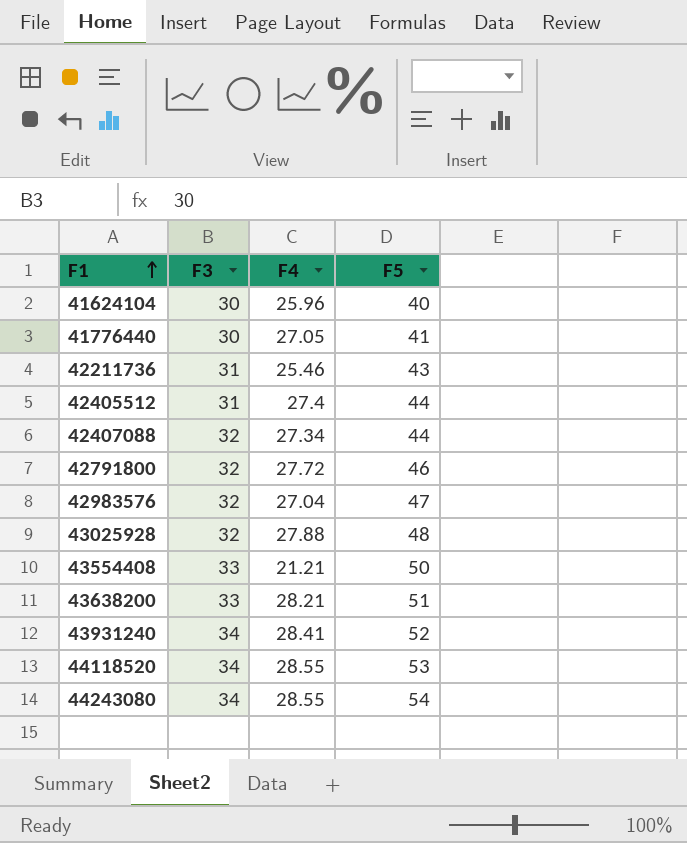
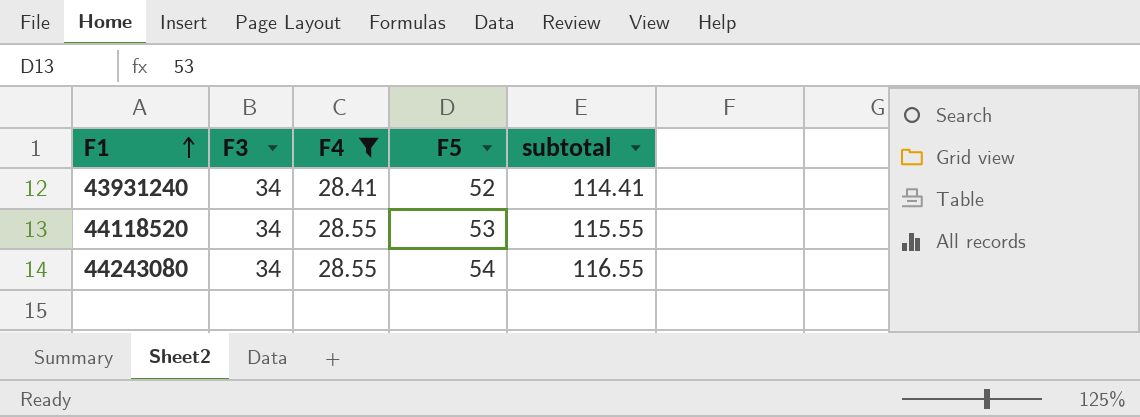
filter: none -> F4 >= 28.41
column subtotal | formula: none -> [F3] + [F4] + [F5]

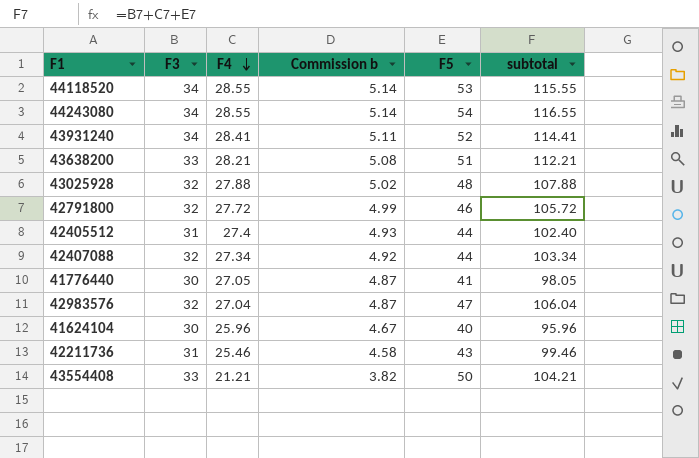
filter: F4 >= 28.41 -> none
row order: F1 ascending -> F4 descending
column Commission b | formula: none -> [F4] * 0.18

